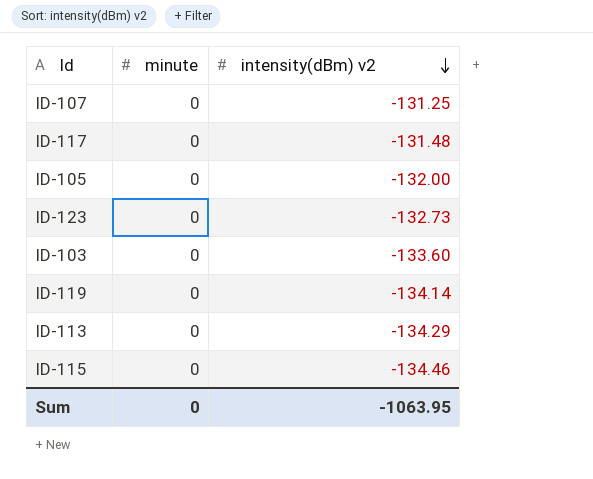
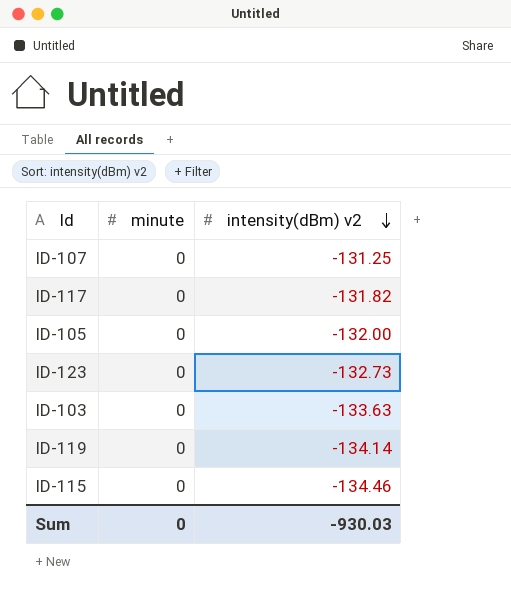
row ID-113: 0 | -134.29 -> none
ID-117 | intensity(dBm) v2: -131.48 -> -131.82
ID-103 | intensity(dBm) v2: -133.60 -> -133.63
Sum | intensity(dBm) v2: -1063.95 -> -930.03

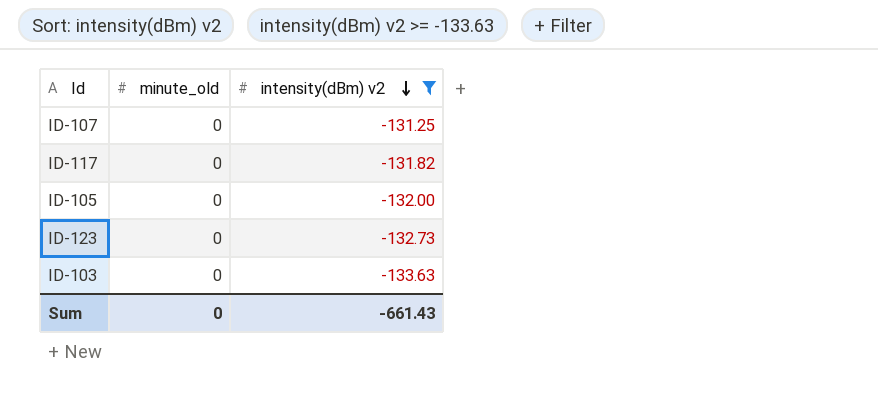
filter: none -> intensity(dBm) v2 >= -133.63
column name: minute -> minute_old
Sum | intensity(dBm) v2: -930.03 -> -661.43

